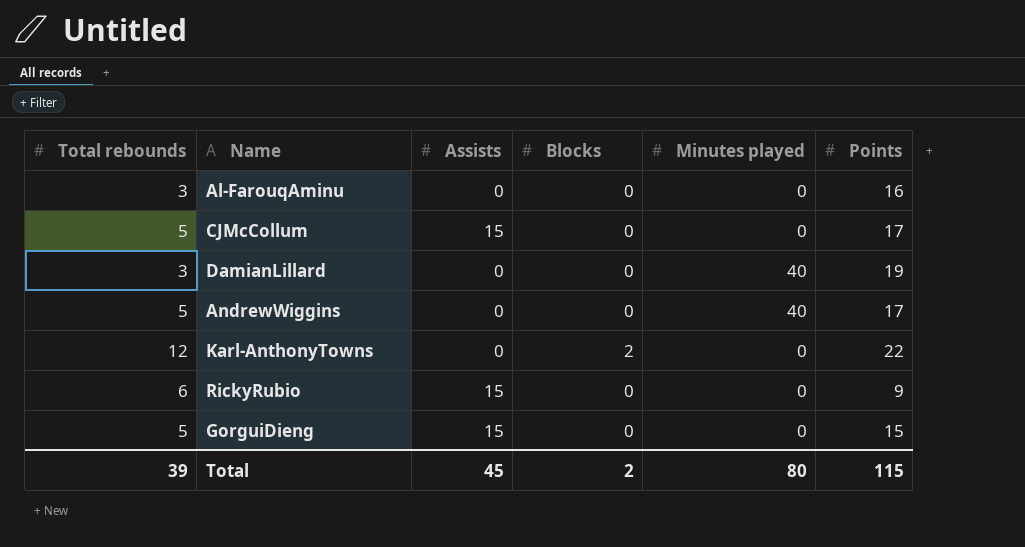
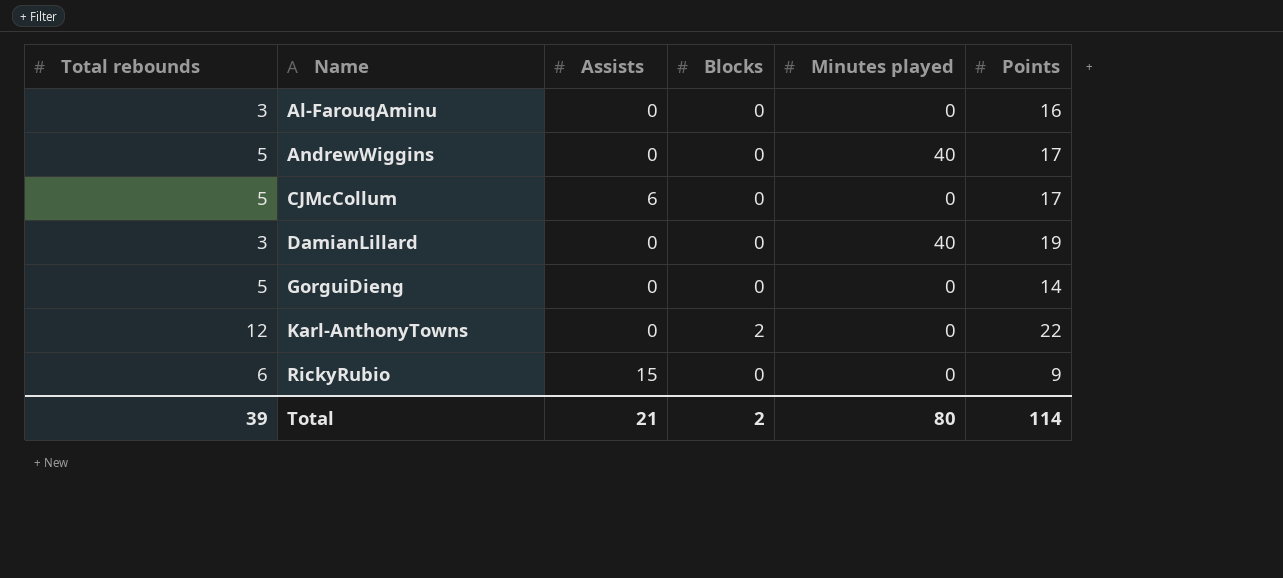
row order: none -> Name ascending
CJMcCollum | Assists: 15 -> 6
GorguiDieng | Assists: 15 -> 0
GorguiDieng | Points: 15 -> 14
Total | Assists: 45 -> 21
Total | Points: 115 -> 114

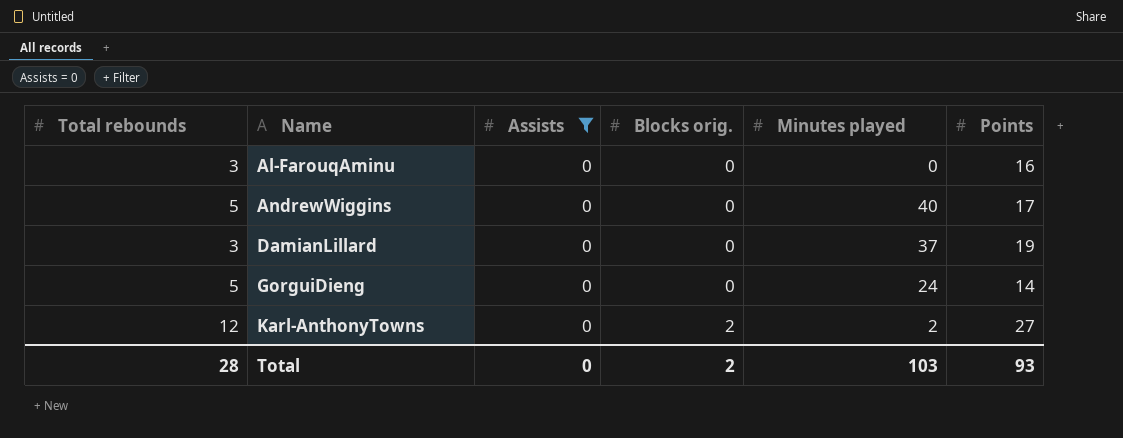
filter: none -> Assists = 0
column name: Blocks -> Blocks orig.
DamianLillard | Minutes played: 40 -> 37
GorguiDieng | Minutes played: 0 -> 24
Karl-AnthonyTowns | Minutes played: 0 -> 2
Karl-AnthonyTowns | Points: 22 -> 27
Total | Total rebounds: 39 -> 28
Total | Assists: 21 -> 0
Total | Minutes played: 80 -> 103
Total | Points: 114 -> 93

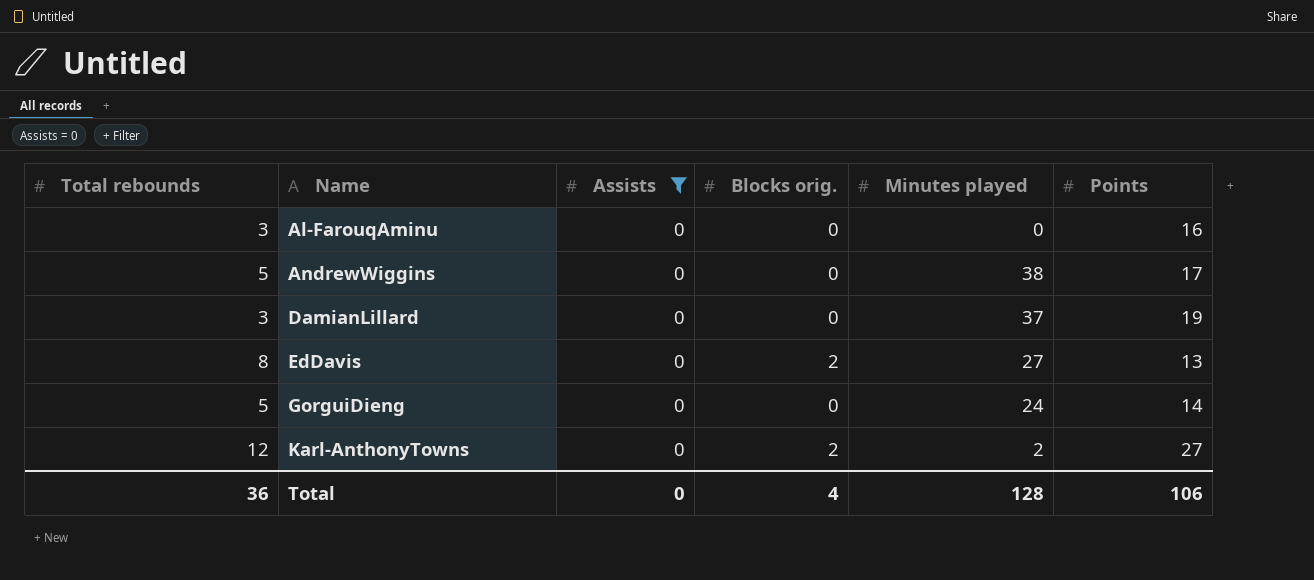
AndrewWiggins | Minutes played: 40 -> 38
row EdDavis: none -> 8 | 0 | 2 | 27 | 13
Total | Total rebounds: 28 -> 36
Total | Blocks orig.: 2 -> 4
Total | Minutes played: 103 -> 128
Total | Points: 93 -> 106

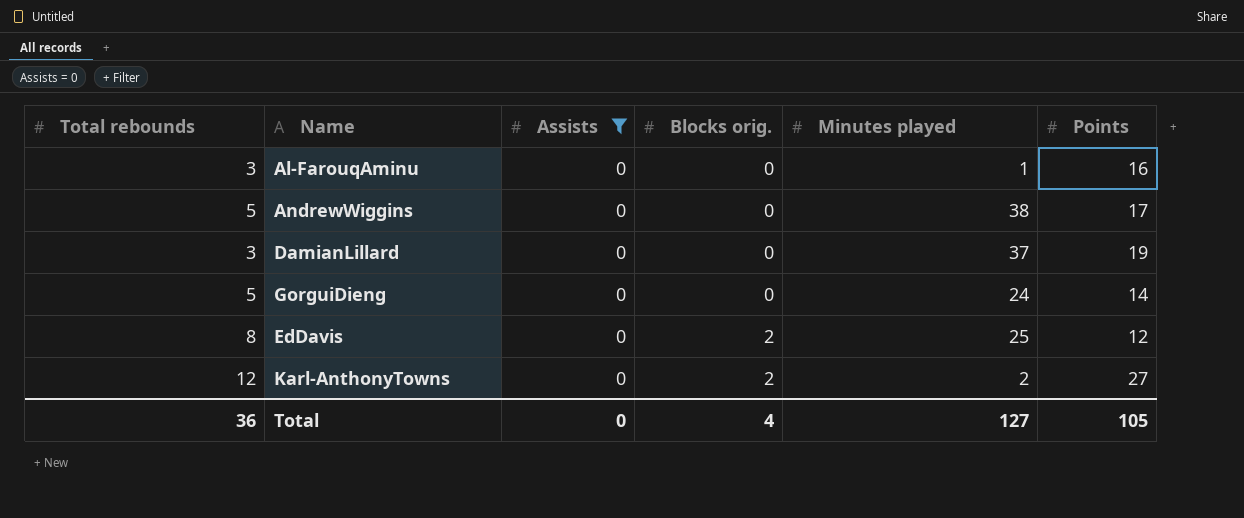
row order: Name ascending -> Blocks orig. ascending
Al-FarouqAminu | Minutes played: 0 -> 1
EdDavis | Minutes played: 27 -> 25
EdDavis | Points: 13 -> 12
Total | Minutes played: 128 -> 127
Total | Points: 106 -> 105

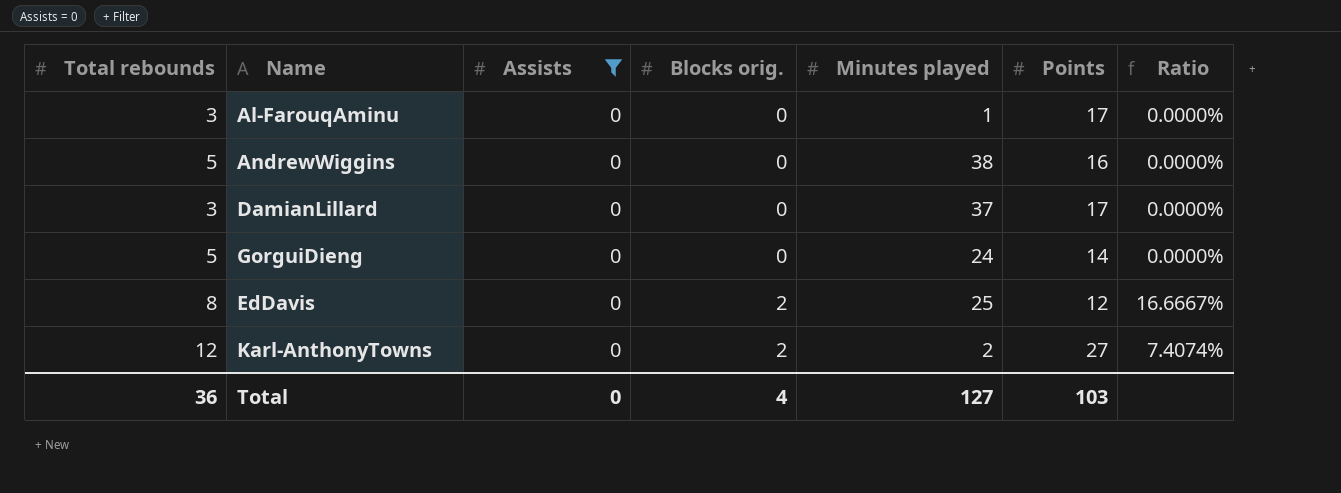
column Ratio | formula: none -> [Blocks orig.] / [Points]
Al-FarouqAminu | Points: 16 -> 17
AndrewWiggins | Points: 17 -> 16
DamianLillard | Points: 19 -> 17
Total | Points: 105 -> 103

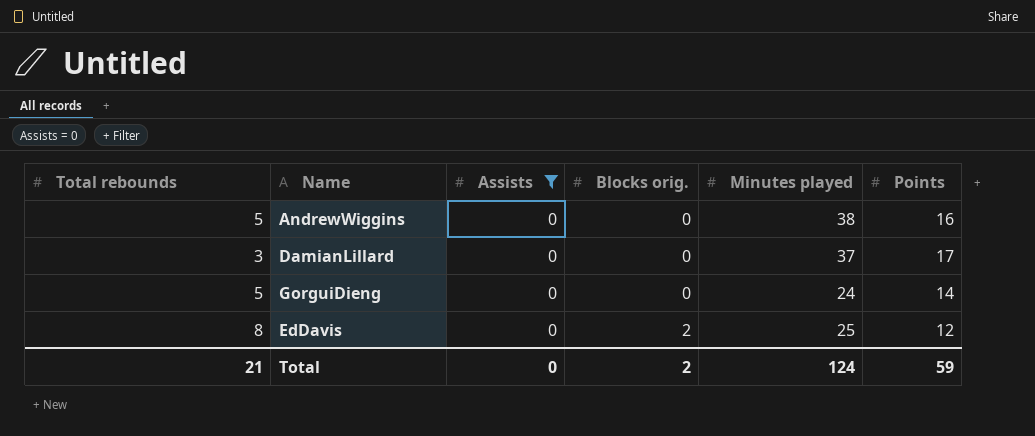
column Ratio | formula: [Blocks orig.] / [Points] -> none
row Al-FarouqAminu: 3 | 0 | 0 | 1 | 17 | 0.0000% -> none
row Karl-AnthonyTowns: 12 | 0 | 2 | 2 | 27 | 7.4074% -> none
Total | Total rebounds: 36 -> 21
Total | Blocks orig.: 4 -> 2
Total | Minutes played: 127 -> 124
Total | Points: 103 -> 59

